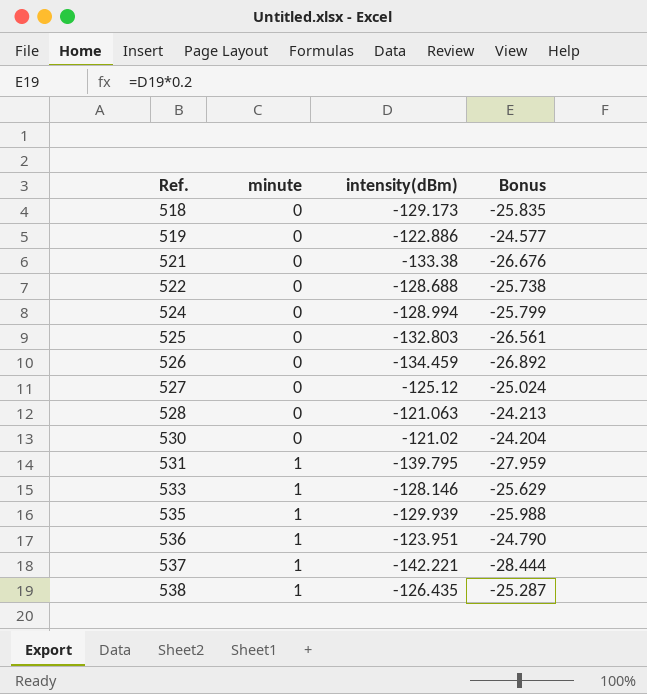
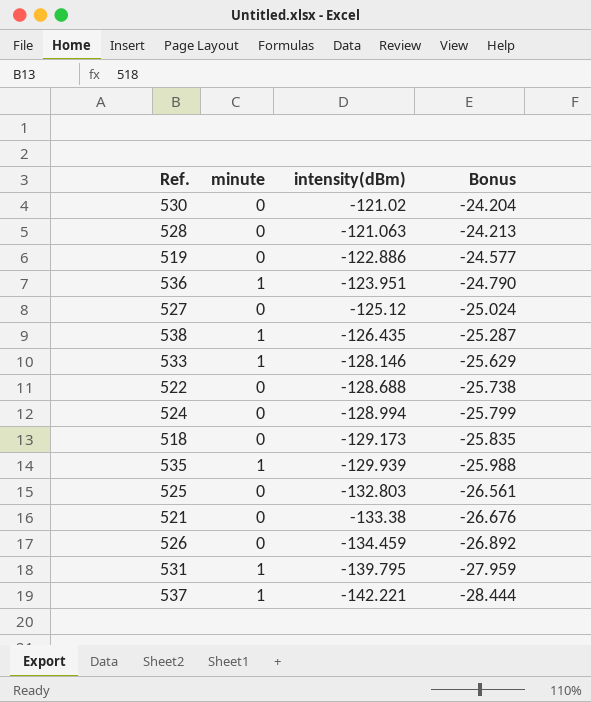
row order: Ref. ascending -> intensity(dBm) descending

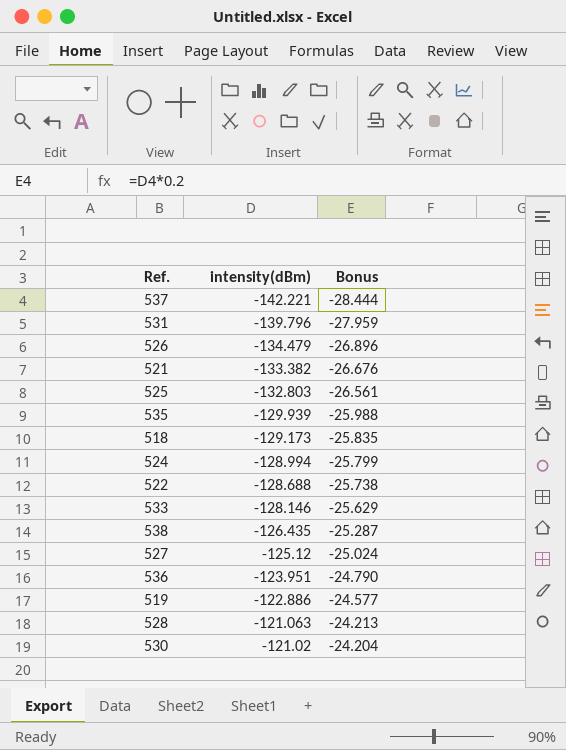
row order: intensity(dBm) descending -> intensity(dBm) ascending
column minute | position: 2 -> none
531 | intensity(dBm): -139.795 -> -139.796
526 | intensity(dBm): -134.459 -> -134.479
526 | Bonus: -26.892 -> -26.896
521 | intensity(dBm): -133.38 -> -133.382

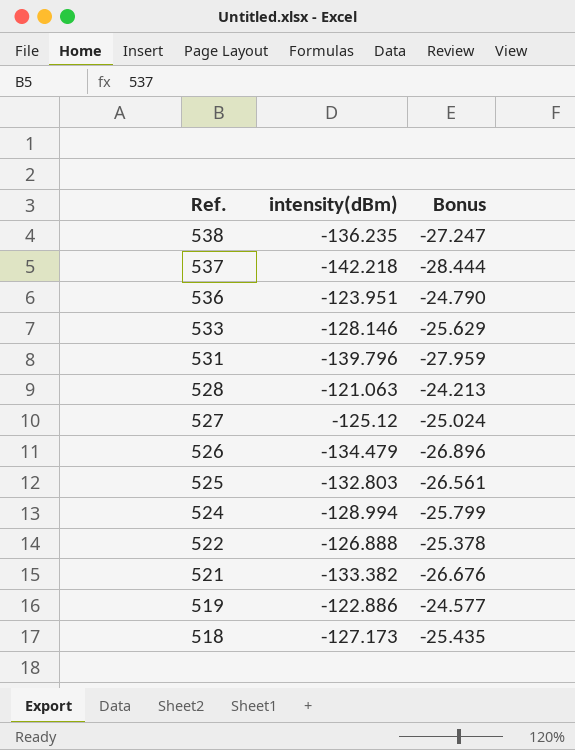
row order: intensity(dBm) ascending -> Ref. descending
row 535: -129.939 | -25.988 -> none
row 530: -121.02 | -24.204 -> none
538 | intensity(dBm): -126.435 -> -136.235
538 | Bonus: -25.287 -> -27.247
537 | intensity(dBm): -142.221 -> -142.218
522 | intensity(dBm): -128.688 -> -126.888
522 | Bonus: -25.738 -> -25.378
518 | intensity(dBm): -129.173 -> -127.173
518 | Bonus: -25.835 -> -25.435

